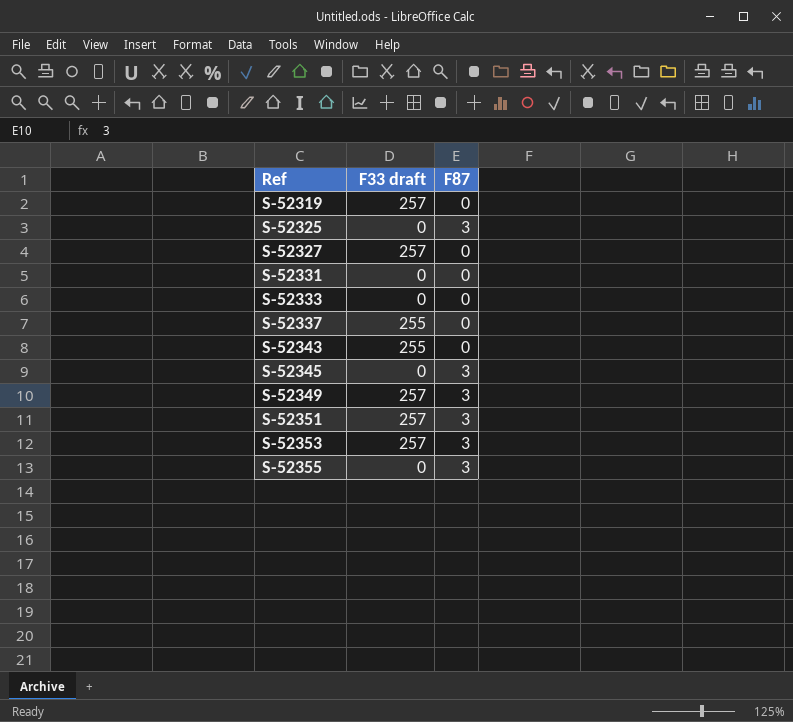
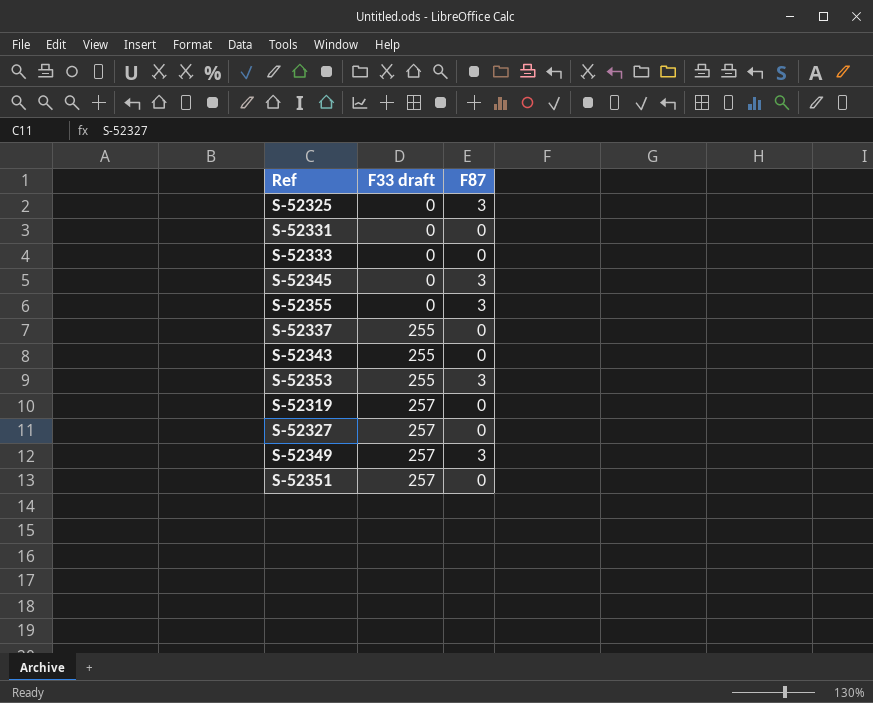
row order: Ref ascending -> F33 draft ascending
S-52353 | F33 draft: 257 -> 255
S-52351 | F87: 3 -> 0

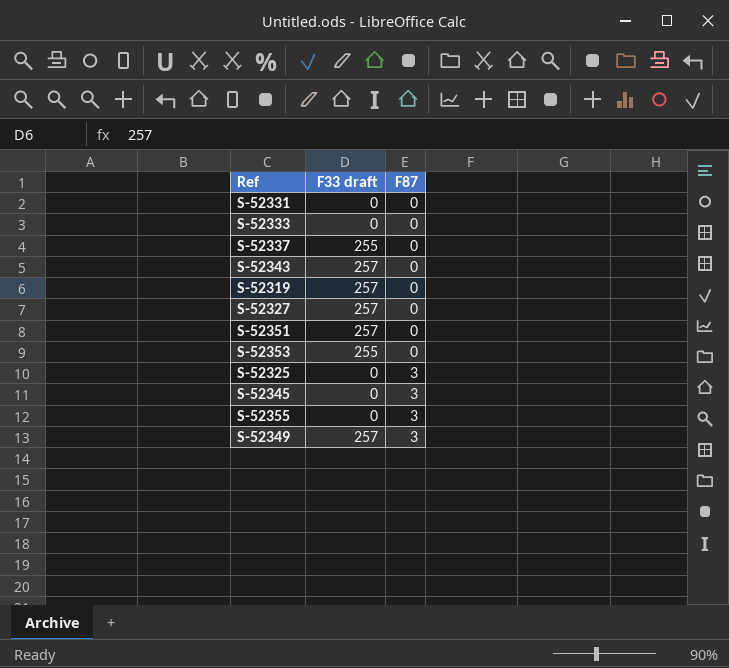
row order: F33 draft ascending -> F87 ascending
S-52343 | F33 draft: 255 -> 257
S-52353 | F87: 3 -> 0

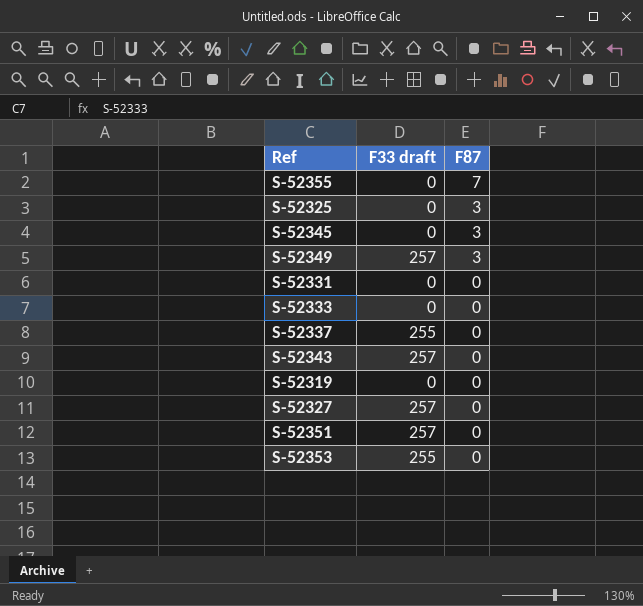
row order: F87 ascending -> F87 descending
S-52355 | F87: 3 -> 7
S-52319 | F33 draft: 257 -> 0

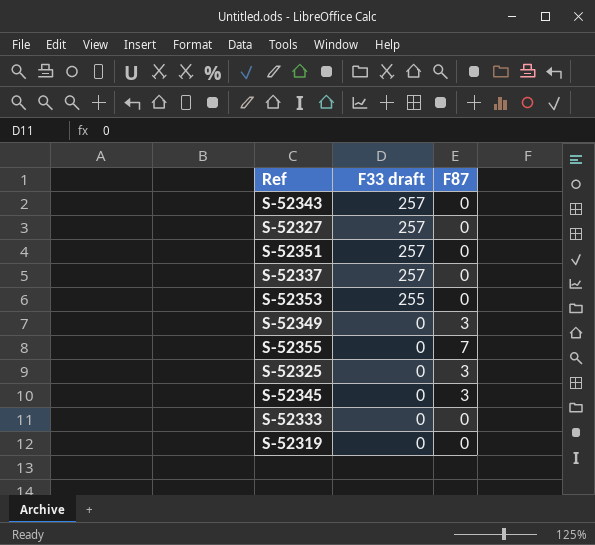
row order: F87 descending -> F33 draft descending
row S-52331: 0 | 0 -> none
S-52337 | F33 draft: 255 -> 257
S-52349 | F33 draft: 257 -> 0

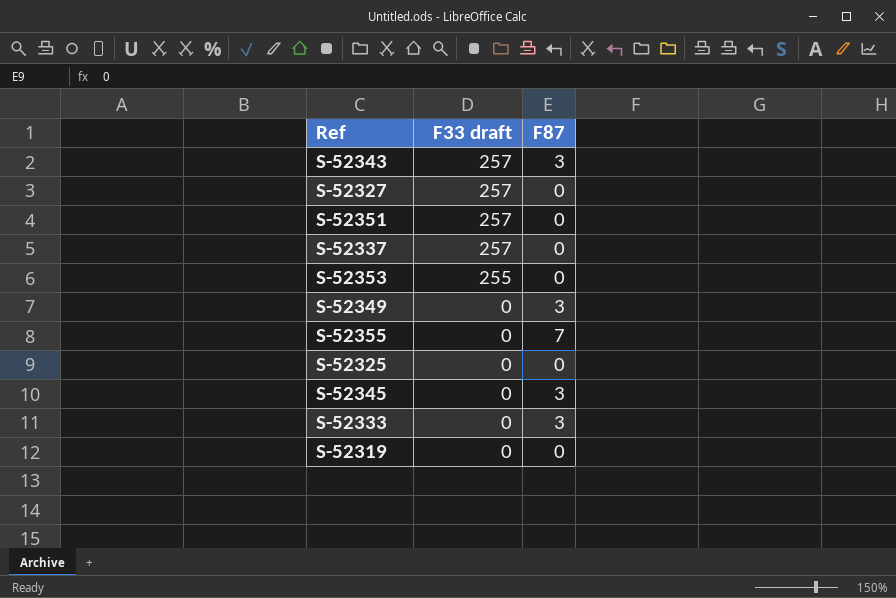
S-52343 | F87: 0 -> 3
S-52325 | F87: 3 -> 0
S-52333 | F87: 0 -> 3

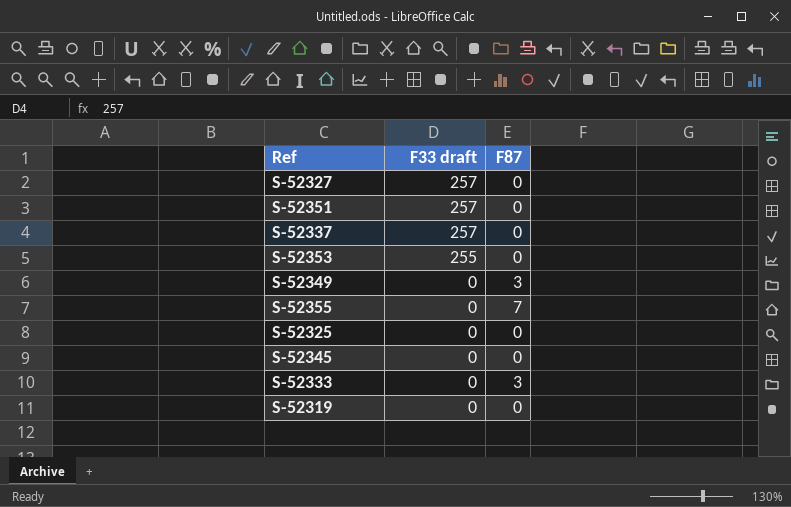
row S-52343: 257 | 3 -> none
S-52345 | F87: 3 -> 0

